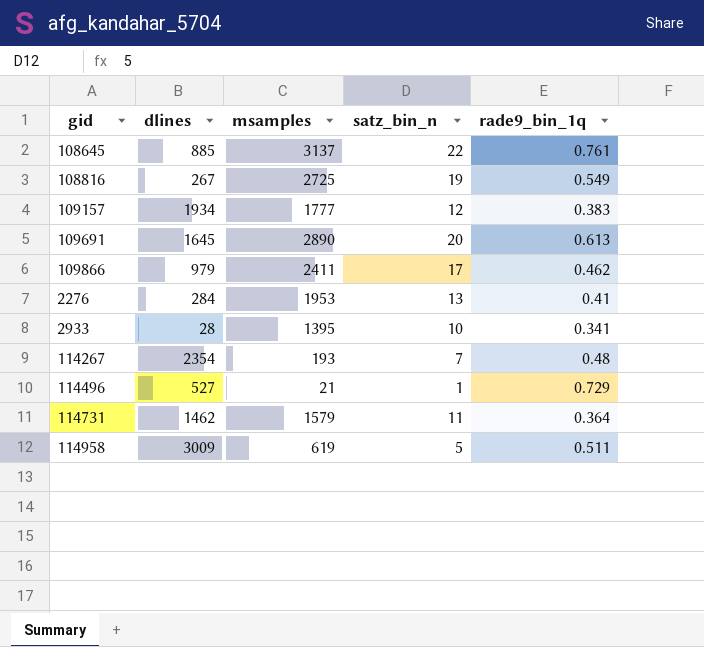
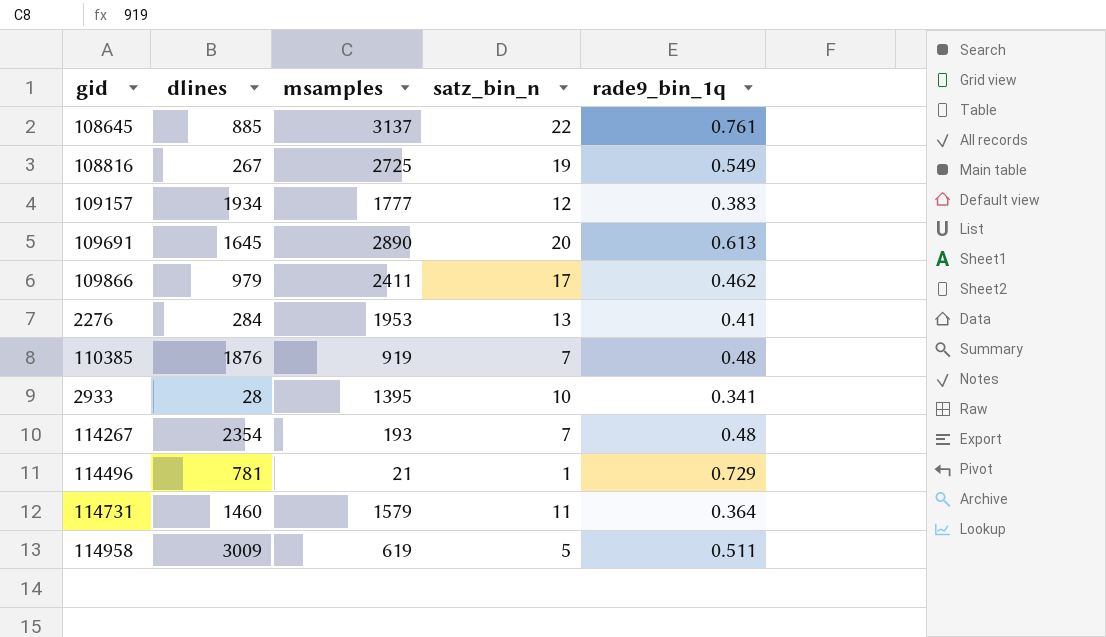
row 110385: none -> 1876 | 919 | 7 | 0.48
114496 | dlines: 527 -> 781
114731 | dlines: 1462 -> 1460

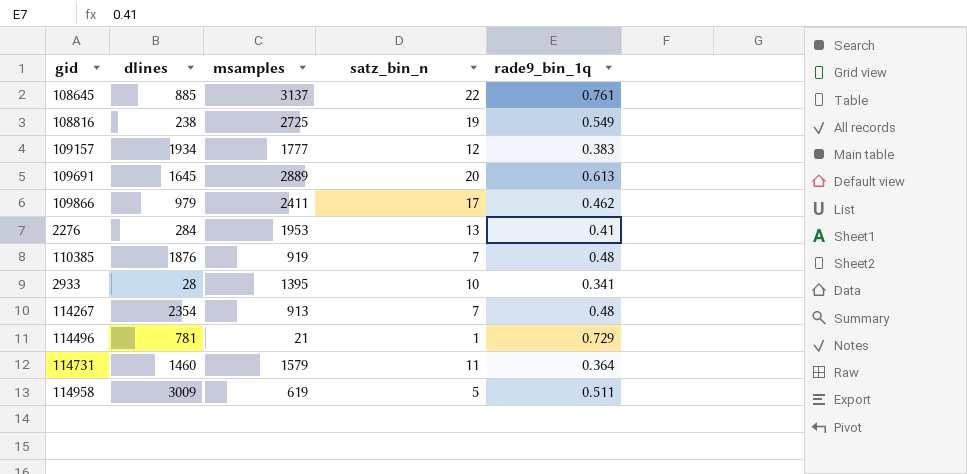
108816 | dlines: 267 -> 238
109691 | msamples: 2890 -> 2889
114267 | msamples: 193 -> 913

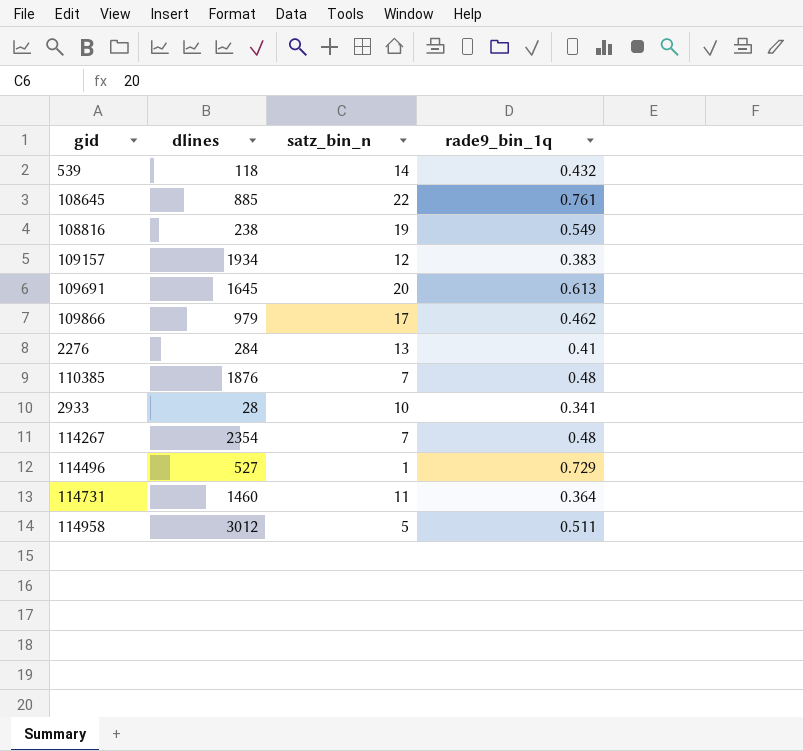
column msamples | position: 3 -> none
row 539: none -> 118 | 14 | 0.432
114496 | dlines: 781 -> 527
114958 | dlines: 3009 -> 3012

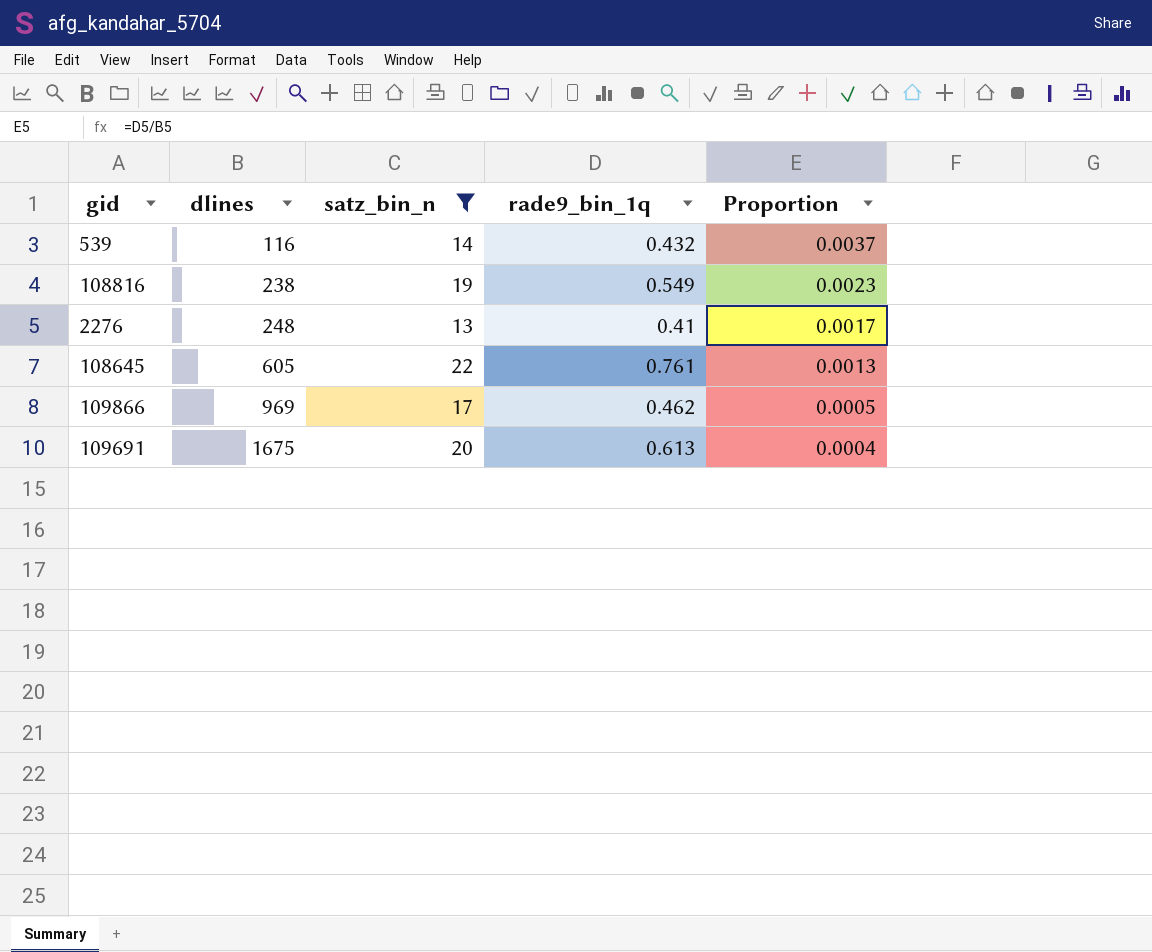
filter: none -> satz_bin_n >= 13
row order: none -> dlines ascending
column Proportion | formula: none -> [rade9_bin_1q] / [dlines]
539 | dlines: 118 -> 116
2276 | dlines: 284 -> 248
108645 | dlines: 885 -> 605
109866 | dlines: 979 -> 969
109691 | dlines: 1645 -> 1675

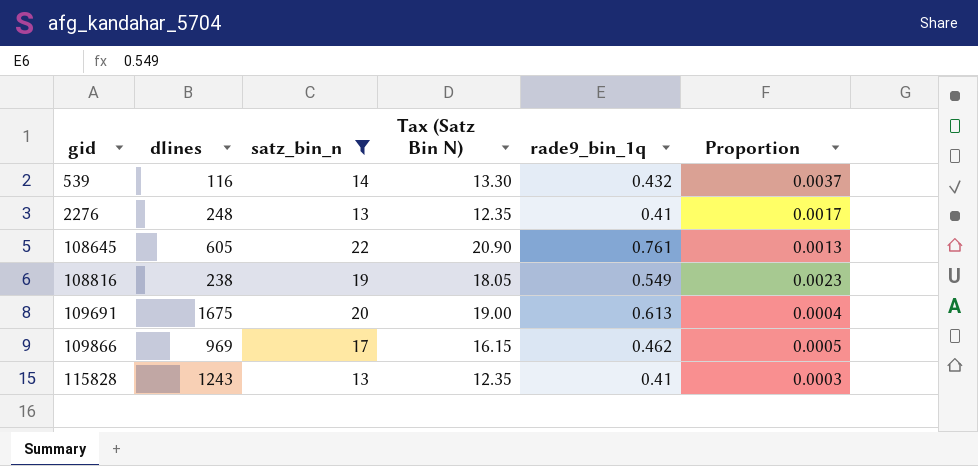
row order: dlines ascending -> gid ascending
column Tax (Satz Bin N) | formula: none -> [satz_bin_n] * 0.95
row 115828: none -> 1243 | 13 | 12.35 | 0.41 | 0.0003

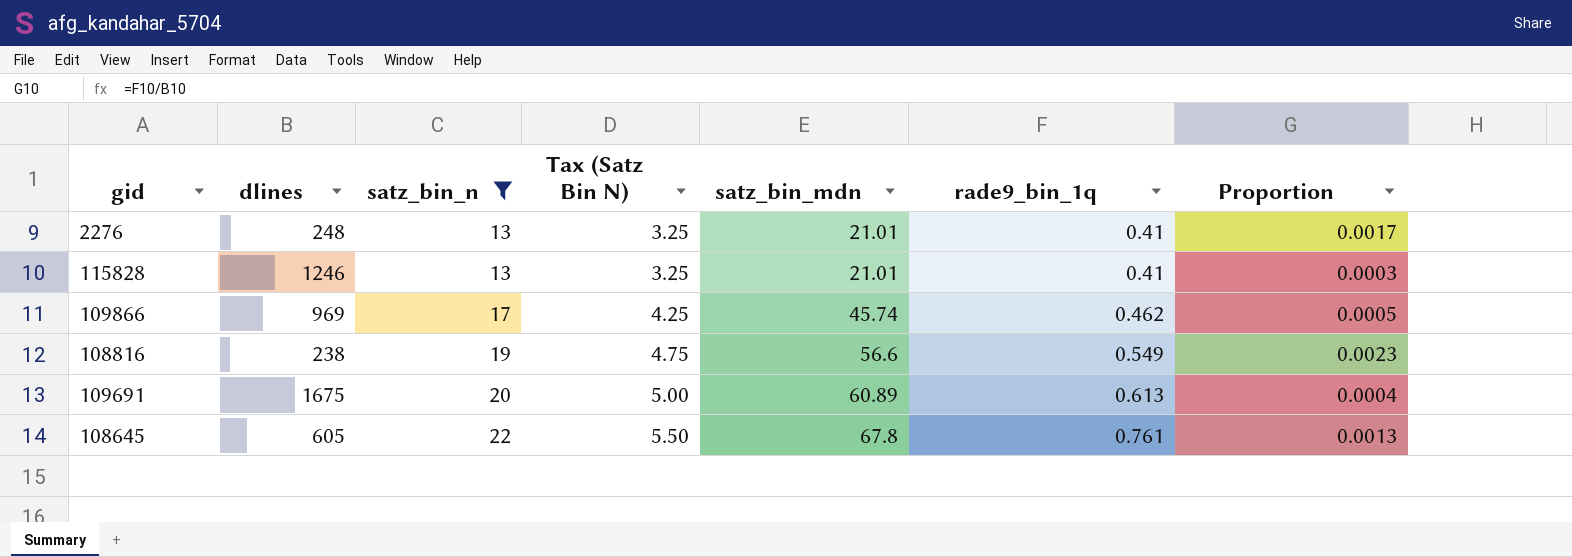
row order: gid ascending -> satz_bin_n ascending
column Tax (Satz Bin N) | formula: [satz_bin_n] * 0.95 -> [satz_bin_n] * 0.25
column satz_bin_mdn | position: none -> 5
row 539: 116 | 14 | 13.30 | 0.432 | 0.0037 -> none
115828 | dlines: 1243 -> 1246

